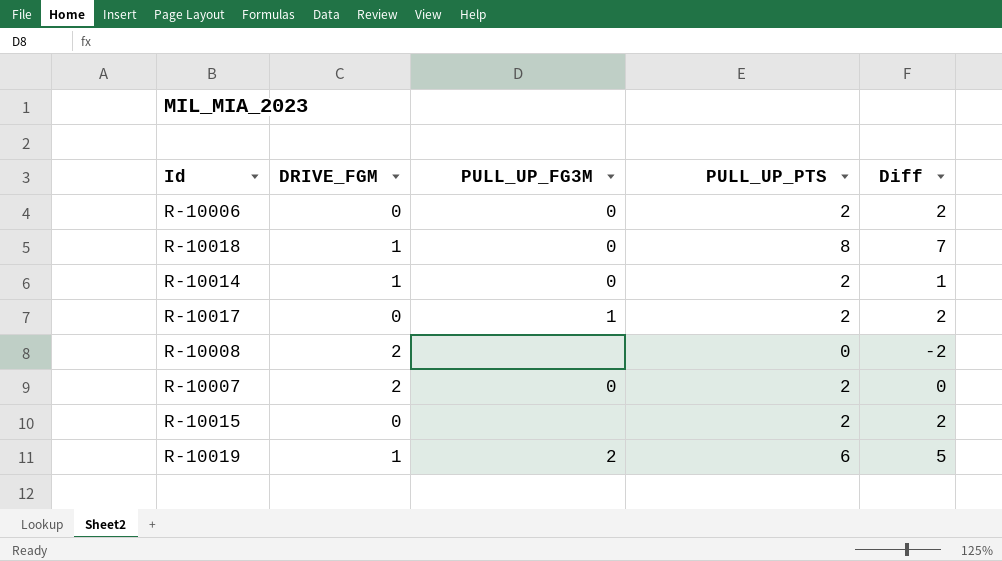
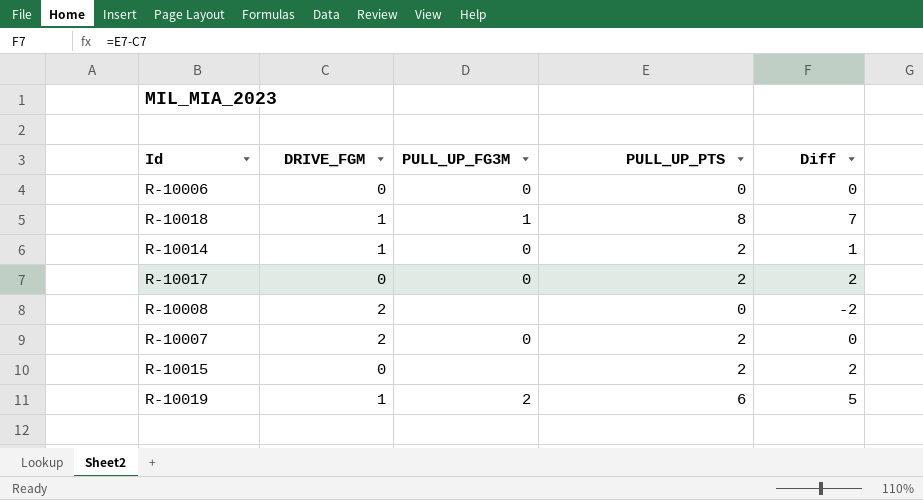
R-10006 | PULL_UP_PTS: 2 -> 0
R-10006 | Diff: 2 -> 0
R-10018 | PULL_UP_FG3M: 0 -> 1
R-10017 | PULL_UP_FG3M: 1 -> 0

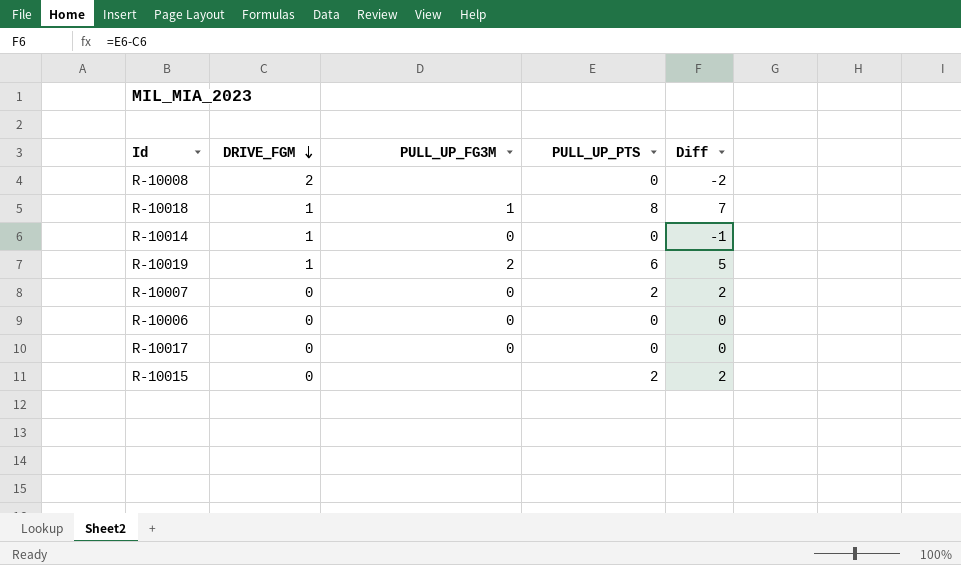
row order: none -> DRIVE_FGM descending
R-10014 | PULL_UP_PTS: 2 -> 0
R-10014 | Diff: 1 -> -1
R-10007 | DRIVE_FGM: 2 -> 0
R-10007 | Diff: 0 -> 2
R-10017 | PULL_UP_PTS: 2 -> 0
R-10017 | Diff: 2 -> 0

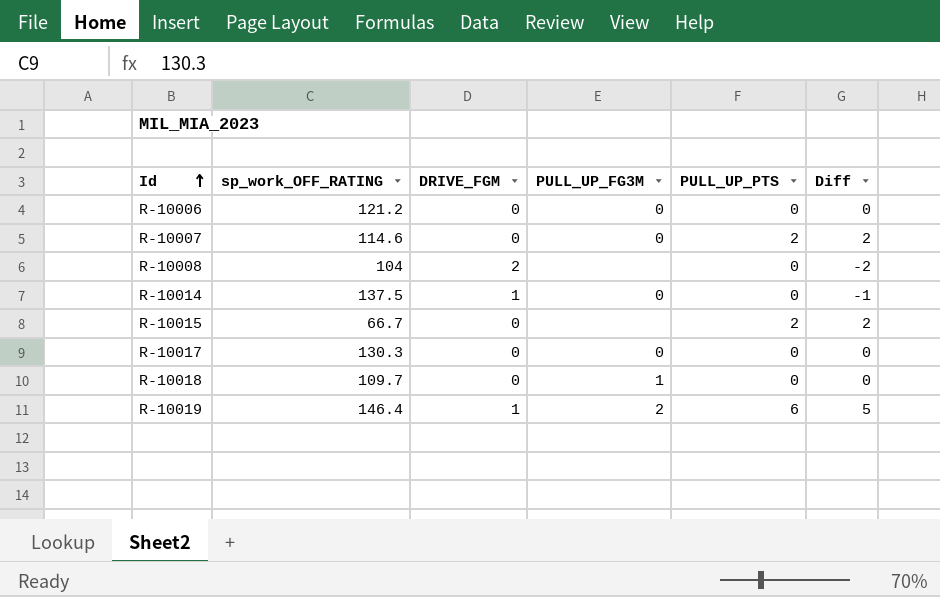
row order: DRIVE_FGM descending -> Id ascending
column sp_work_OFF_RATING | position: none -> 2
R-10018 | DRIVE_FGM: 1 -> 0
R-10018 | PULL_UP_PTS: 8 -> 0
R-10018 | Diff: 7 -> 0

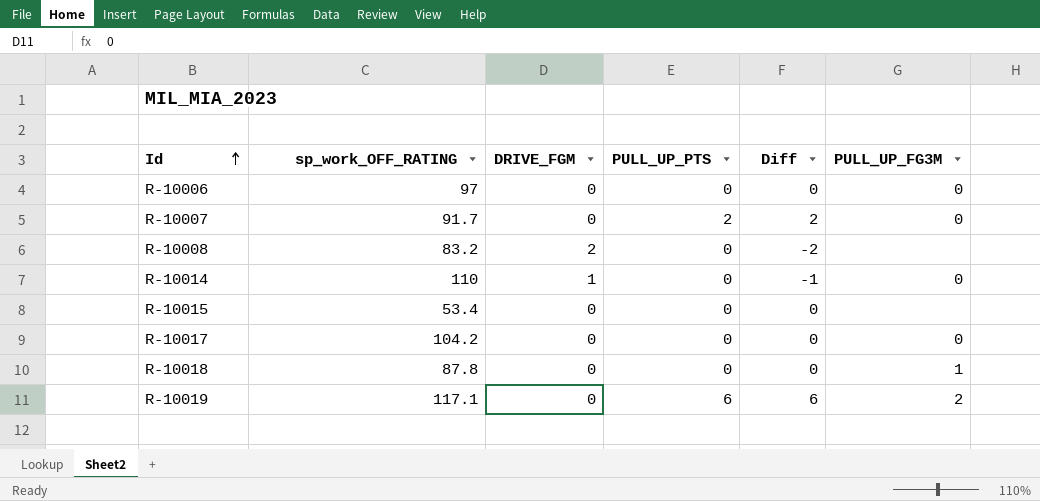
column PULL_UP_FG3M | position: 4 -> 6
R-10006 | sp_work_OFF_RATING: 121.2 -> 97
R-10007 | sp_work_OFF_RATING: 114.6 -> 91.7
R-10008 | sp_work_OFF_RATING: 104 -> 83.2
R-10014 | sp_work_OFF_RATING: 137.5 -> 110
R-10015 | sp_work_OFF_RATING: 66.7 -> 53.4
R-10015 | PULL_UP_PTS: 2 -> 0
R-10015 | Diff: 2 -> 0
R-10017 | sp_work_OFF_RATING: 130.3 -> 104.2
R-10018 | sp_work_OFF_RATING: 109.7 -> 87.8
R-10019 | sp_work_OFF_RATING: 146.4 -> 117.1
R-10019 | DRIVE_FGM: 1 -> 0
R-10019 | Diff: 5 -> 6

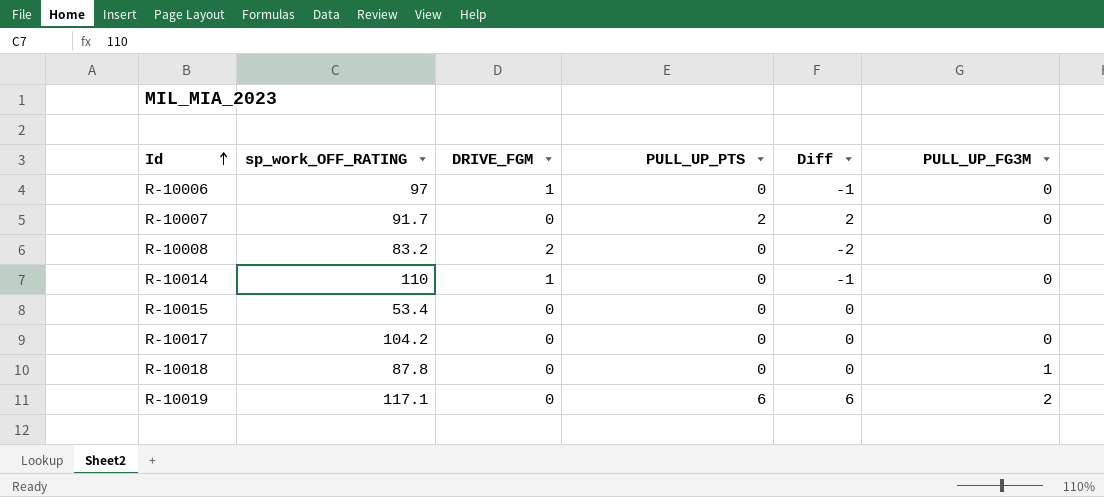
R-10006 | DRIVE_FGM: 0 -> 1
R-10006 | Diff: 0 -> -1

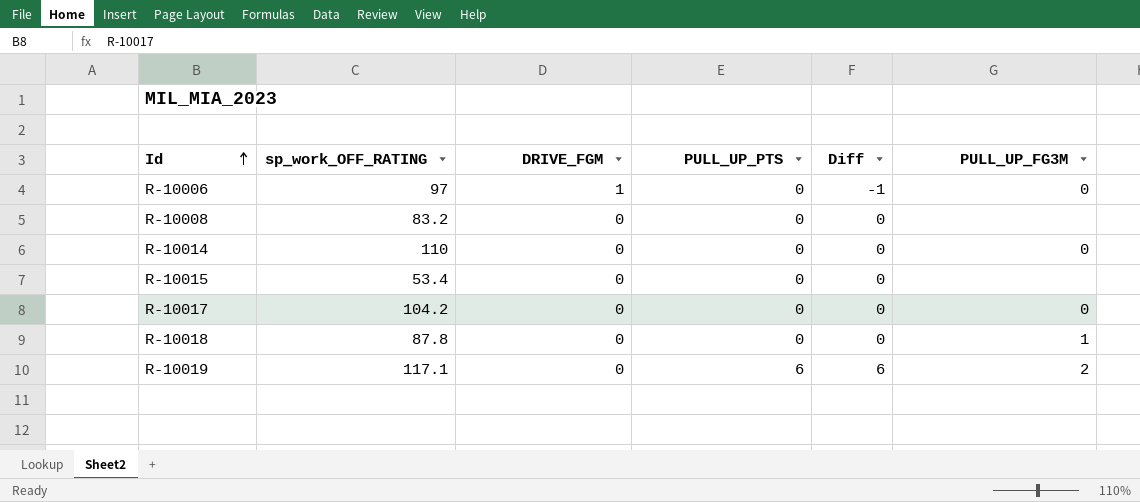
row R-10007: 91.7 | 0 | 2 | 2 | 0 -> none
R-10008 | DRIVE_FGM: 2 -> 0
R-10008 | Diff: -2 -> 0
R-10014 | DRIVE_FGM: 1 -> 0
R-10014 | Diff: -1 -> 0

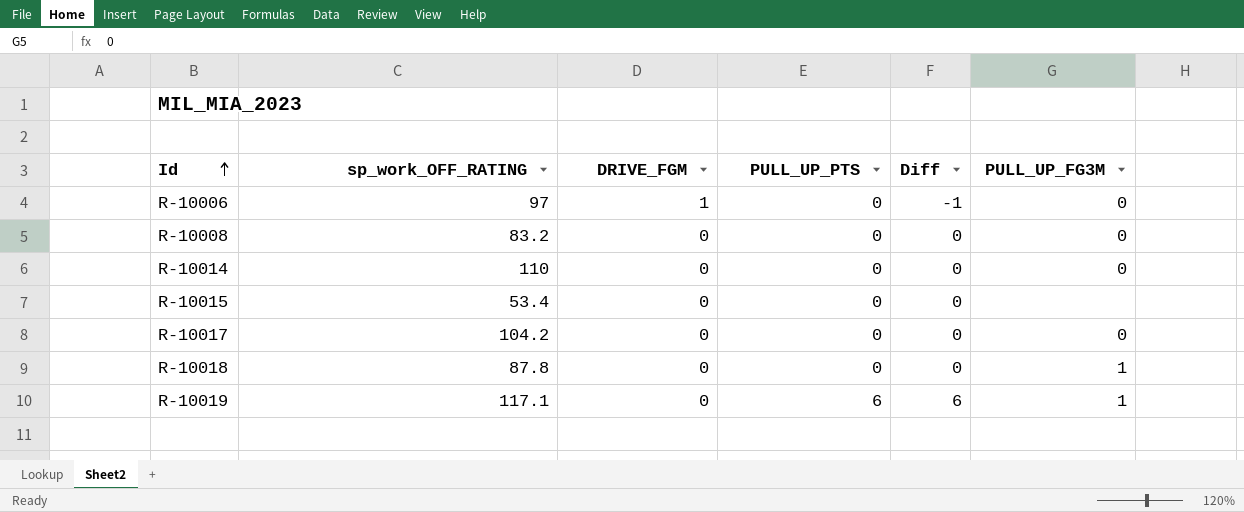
R-10008 | PULL_UP_FG3M: none -> 0
R-10019 | PULL_UP_FG3M: 2 -> 1

